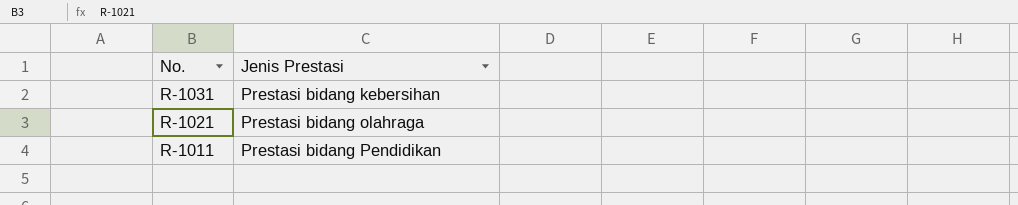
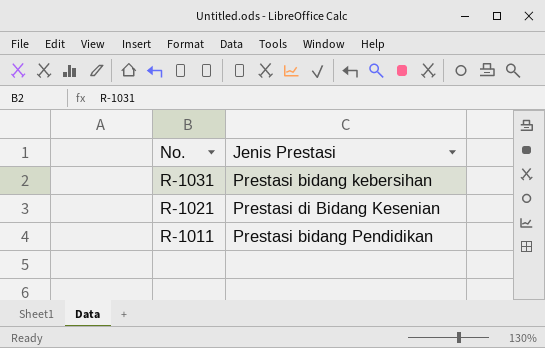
R-1021 | Jenis Prestasi: Prestasi bidang olahraga -> Prestasi di Bidang Kesenian

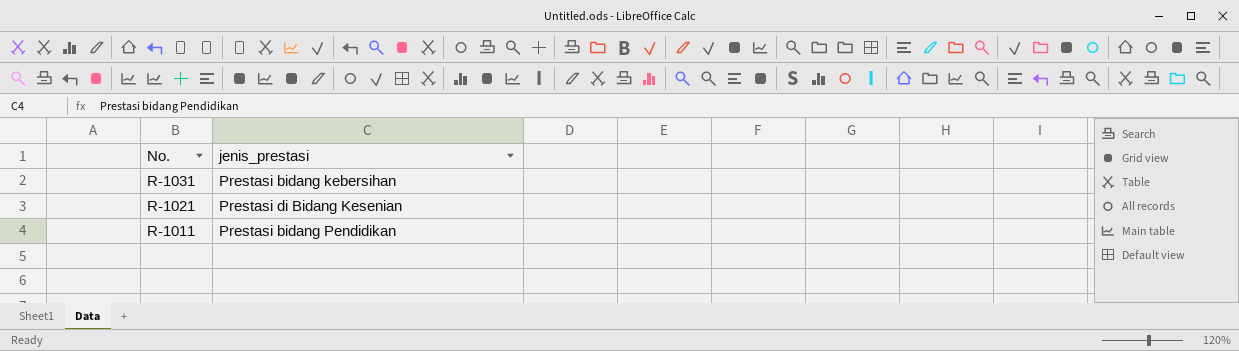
column name: Jenis Prestasi -> jenis_prestasi

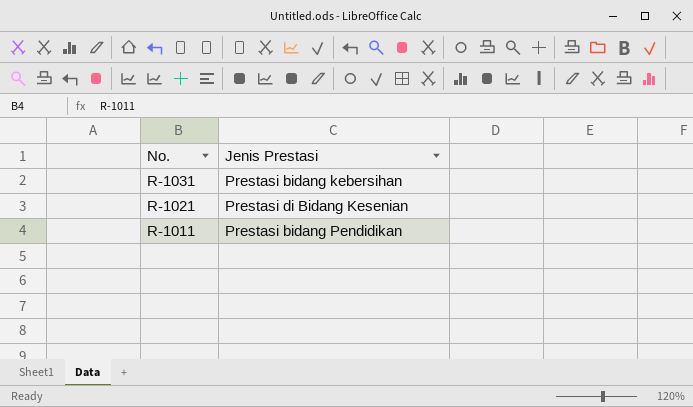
column name: jenis_prestasi -> Jenis Prestasi

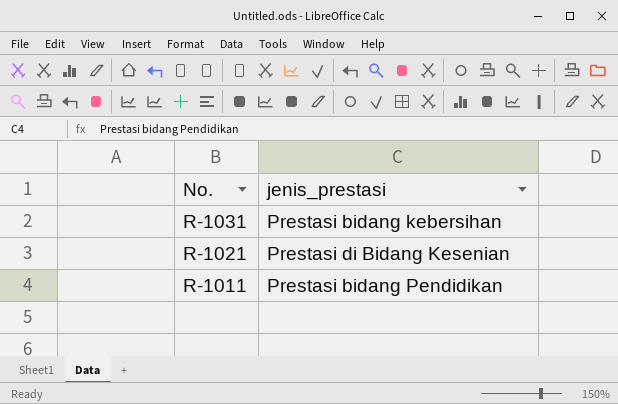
column name: Jenis Prestasi -> jenis_prestasi

